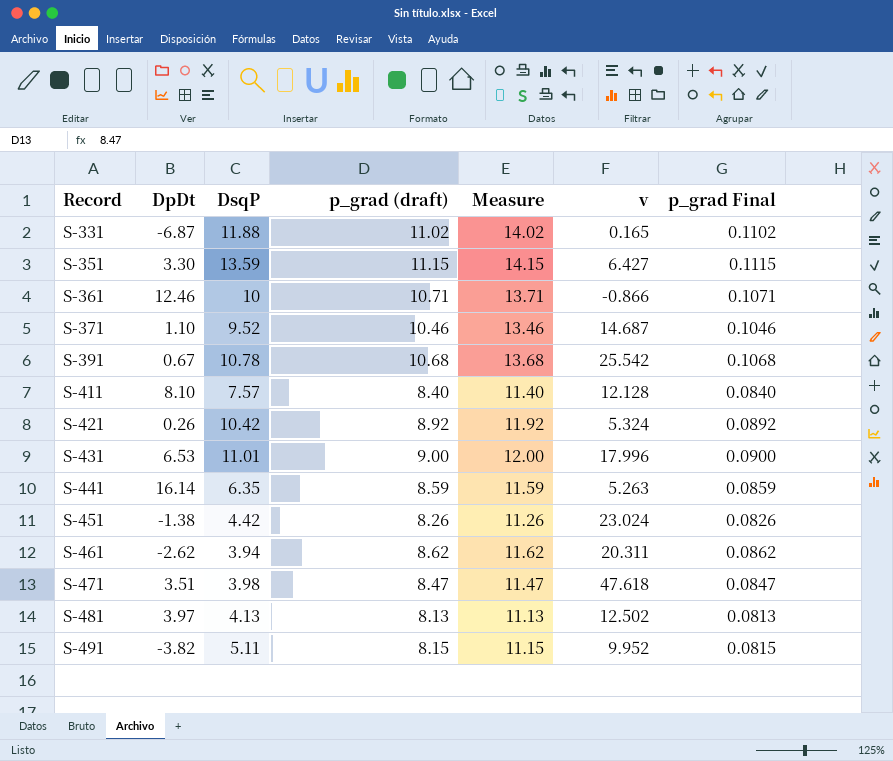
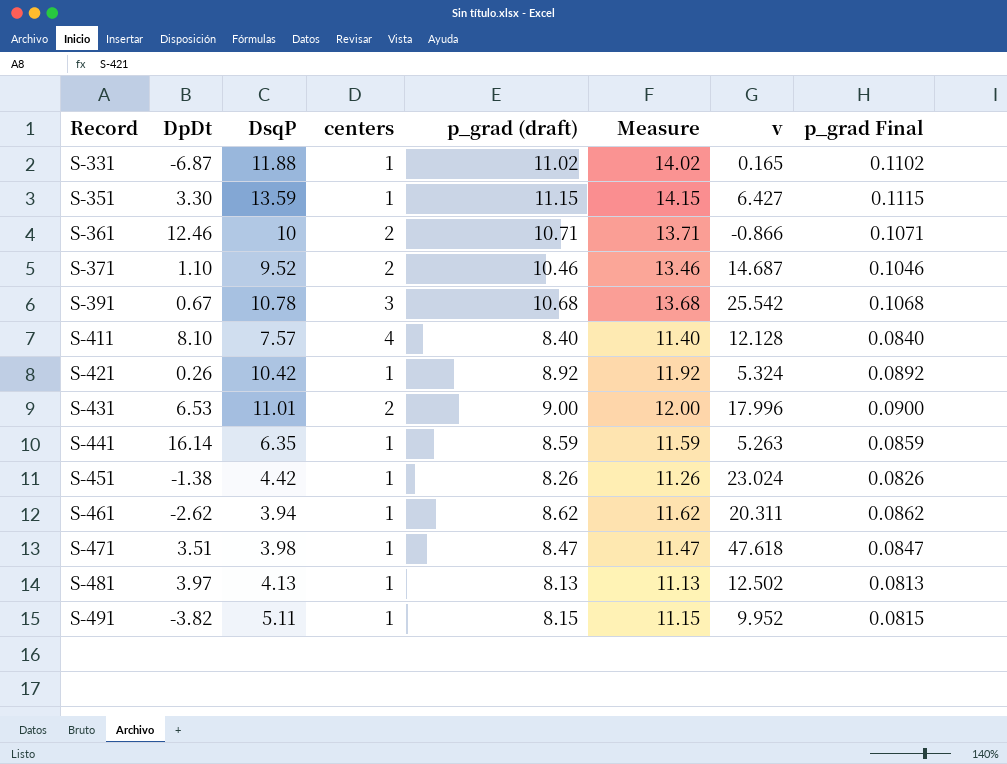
column centers | position: none -> 4

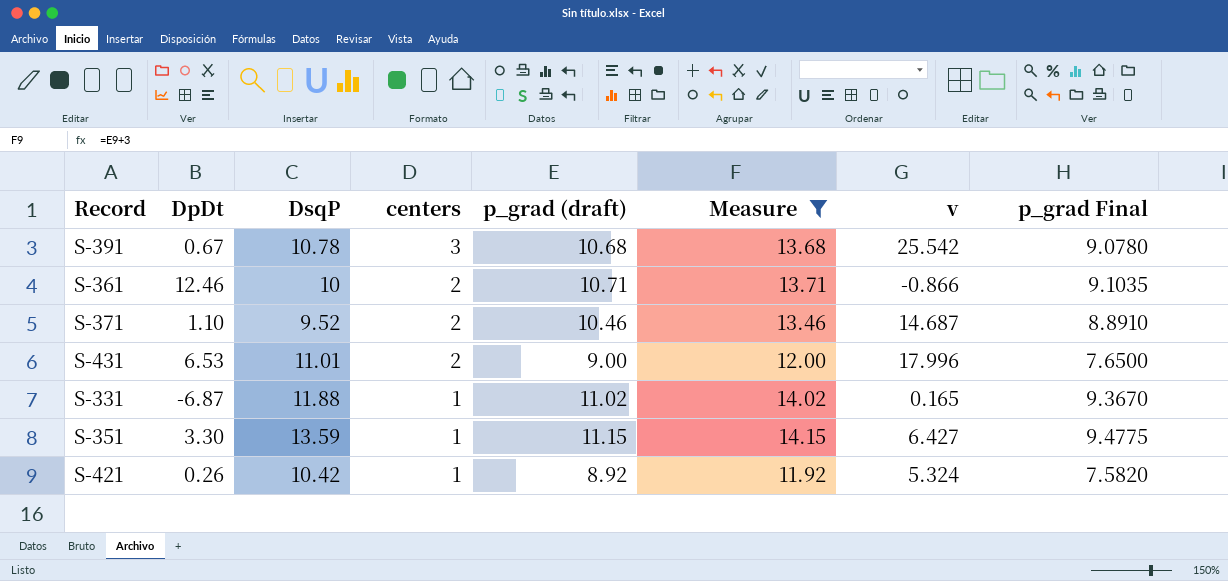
filter: none -> Measure >= 11.92
row order: Record ascending -> centers descending
column p_grad Final | formula: [p_grad (draft)] * 0.01 -> [p_grad (draft)] * 0.85

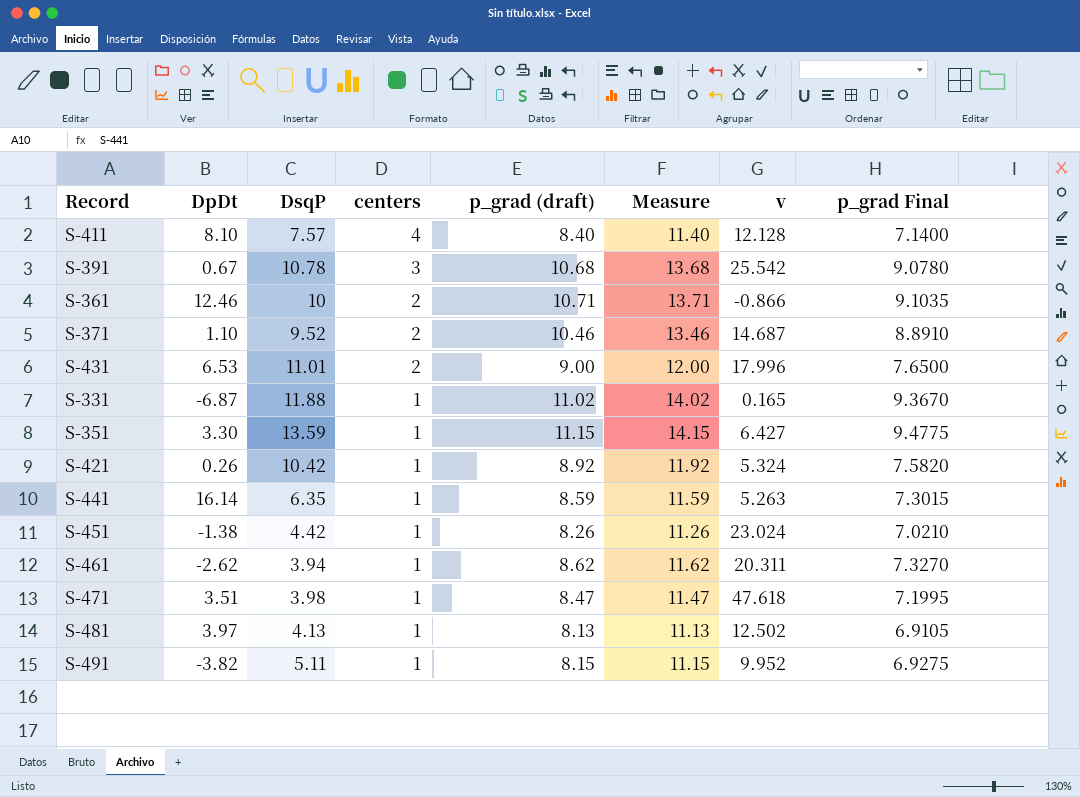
filter: Measure >= 11.92 -> none

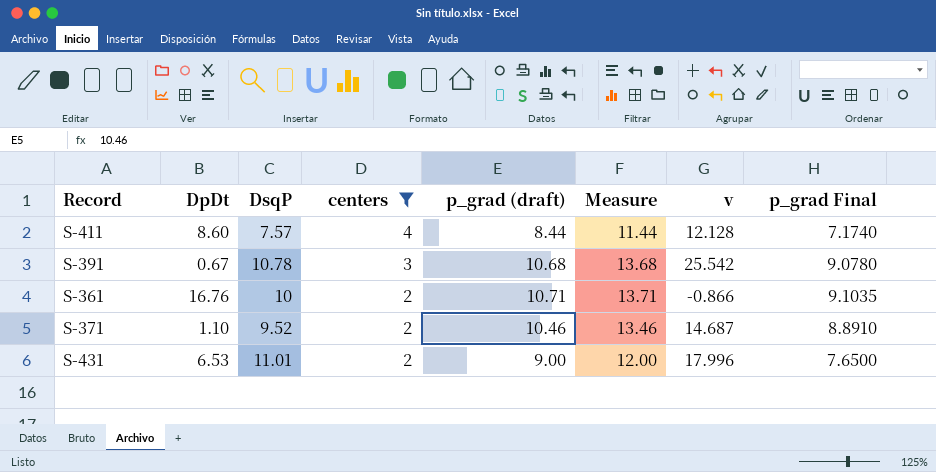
filter: none -> centers != 1
S-411 | DpDt: 8.10 -> 8.60
S-411 | p_grad (draft): 8.40 -> 8.44
S-411 | Measure: 11.40 -> 11.44
S-411 | p_grad Final: 7.1400 -> 7.1740
S-361 | DpDt: 12.46 -> 16.76

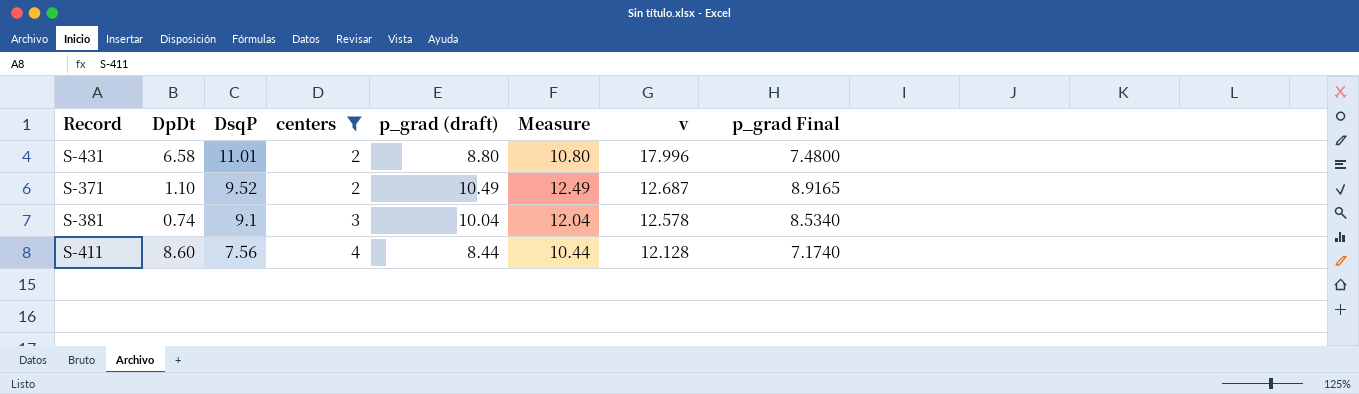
row order: centers descending -> DsqP descending
column Measure | formula: [p_grad (draft)] + 3 -> [p_grad (draft)] + 2
row S-391: 0.67 | 10.78 | 3 | 10.68 | 13.68 | 25.542 | 9.0780 -> none
row S-361: 16.76 | 10 | 2 | 10.71 | 13.71 | -0.866 | 9.1035 -> none
S-431 | DpDt: 6.53 -> 6.58
S-431 | p_grad (draft): 9.00 -> 8.80
S-431 | p_grad Final: 7.6500 -> 7.4800
S-371 | p_grad (draft): 10.46 -> 10.49
S-371 | v: 14.687 -> 12.687
S-371 | p_grad Final: 8.8910 -> 8.9165
row S-381: none -> 0.74 | 9.1 | 3 | 10.04 | 12.04 | 12.578 | 8.5340
S-411 | DsqP: 7.57 -> 7.56

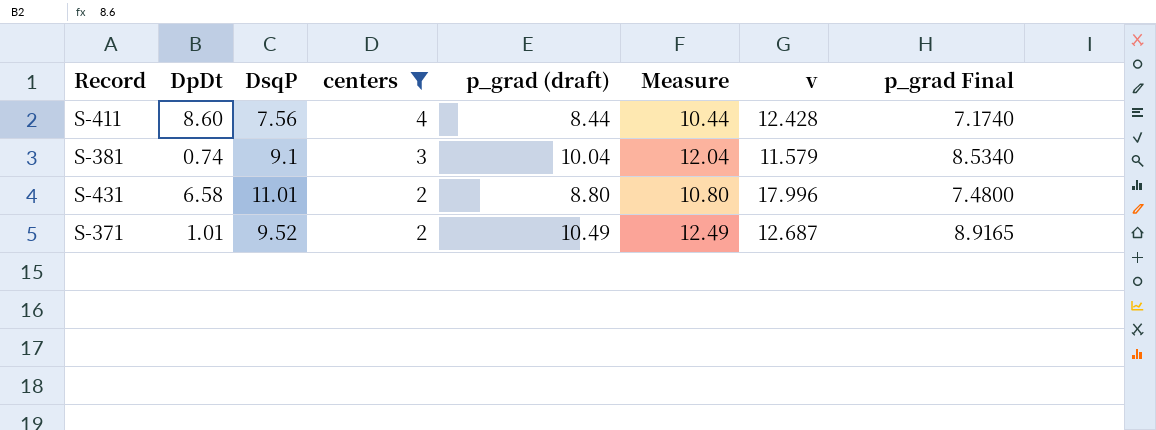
row order: DsqP descending -> centers descending
S-411 | v: 12.128 -> 12.428
S-381 | v: 12.578 -> 11.579
S-371 | DpDt: 1.10 -> 1.01

